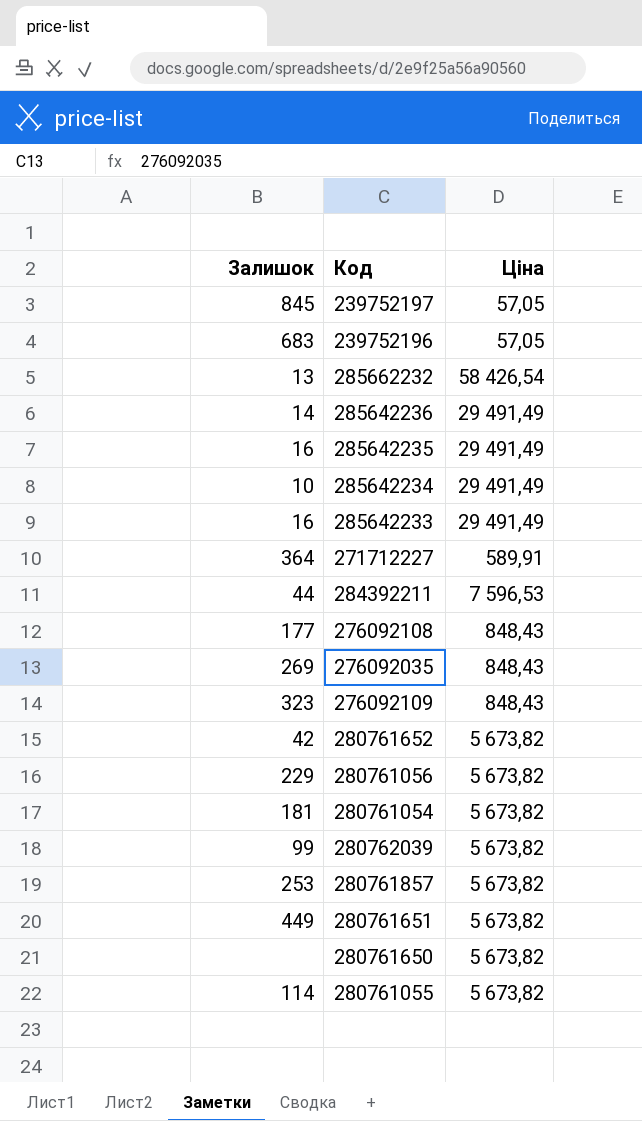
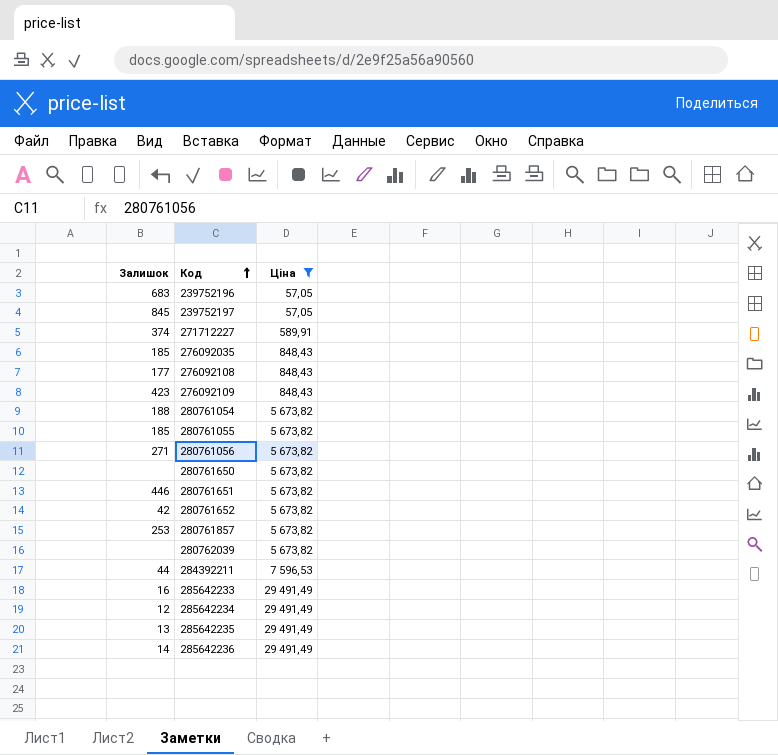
filter: none -> Ціна != 58 426,54
row order: none -> Код ascending
271712227 | Залишок: 364 -> 374
276092035 | Залишок: 269 -> 185
276092109 | Залишок: 323 -> 423
280761054 | Залишок: 181 -> 188
280761055 | Залишок: 114 -> 185
280761056 | Залишок: 229 -> 271
280761651 | Залишок: 449 -> 446
280762039 | Залишок: 99 -> none
285642234 | Залишок: 10 -> 12
285642235 | Залишок: 16 -> 13

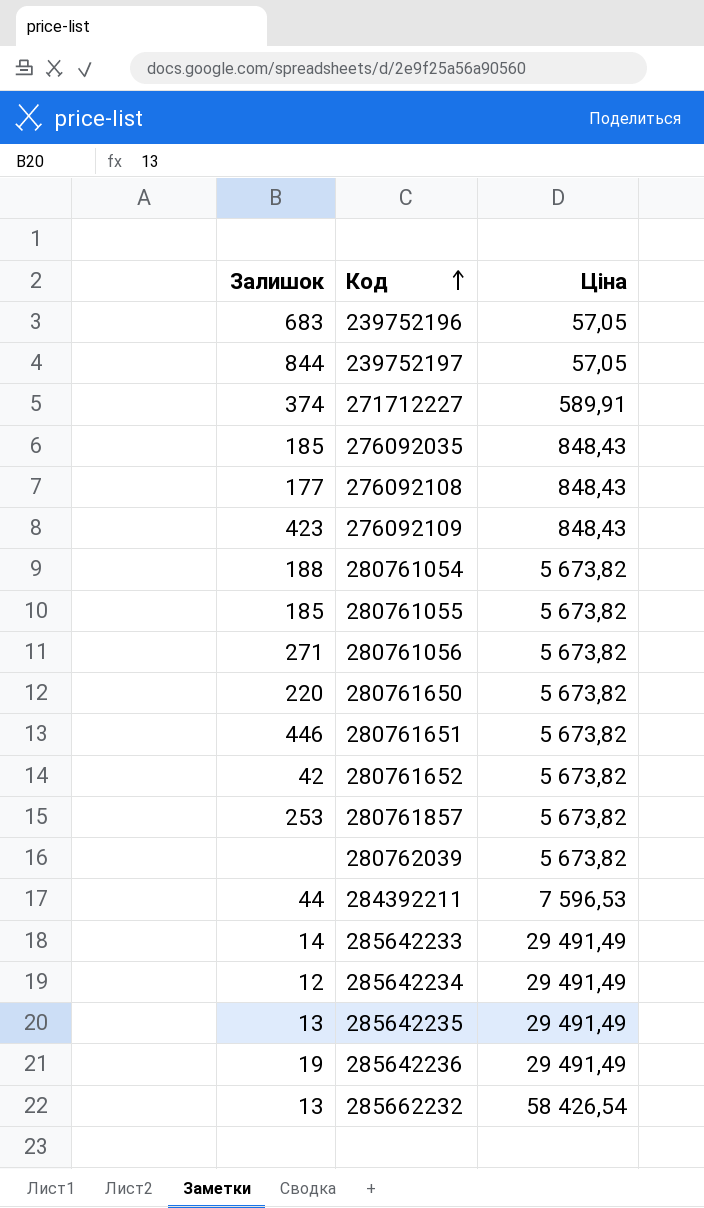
filter: Ціна != 58 426,54 -> none
239752197 | Залишок: 845 -> 844
280761650 | Залишок: none -> 220
285642233 | Залишок: 16 -> 14
285642236 | Залишок: 14 -> 19

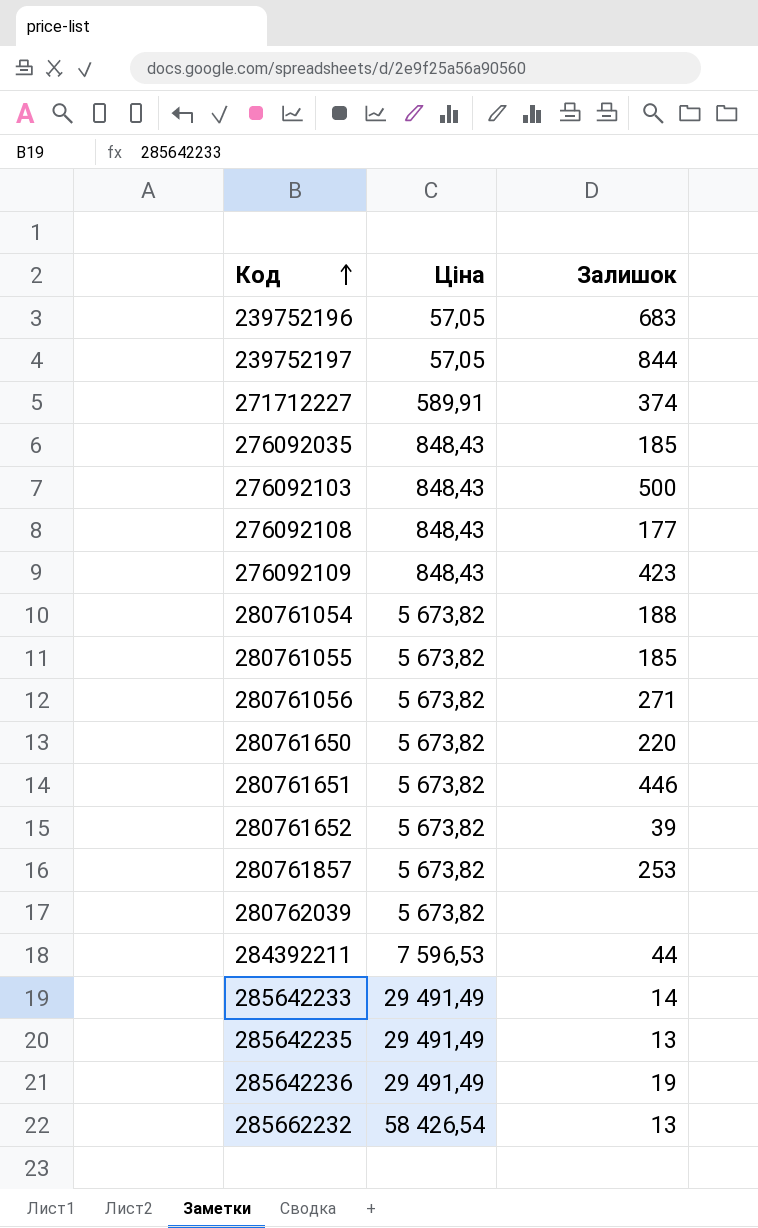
column Залишок | position: 1 -> 3
row 285642234: 12 | 29 491,49 -> none
row 276092103: none -> 848,43 | 500
280761652 | Залишок: 42 -> 39

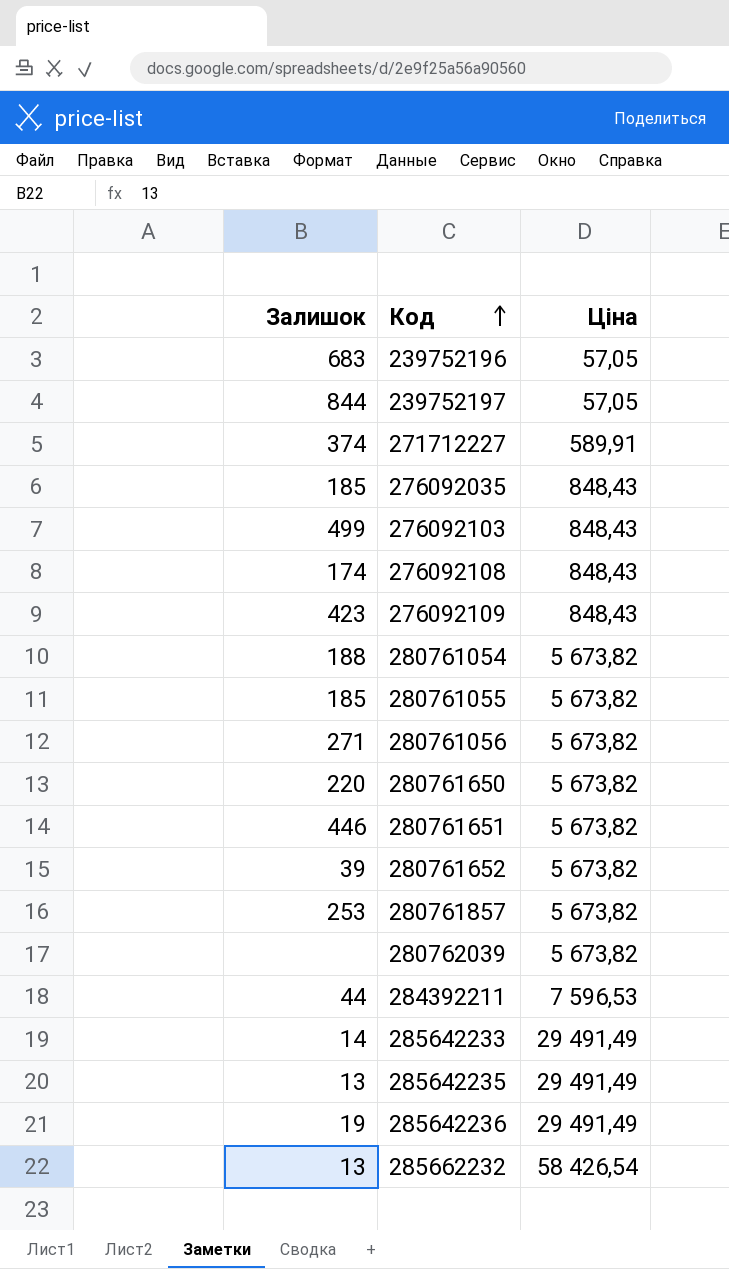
column Залишок | position: 3 -> 1
276092103 | Залишок: 500 -> 499
276092108 | Залишок: 177 -> 174

